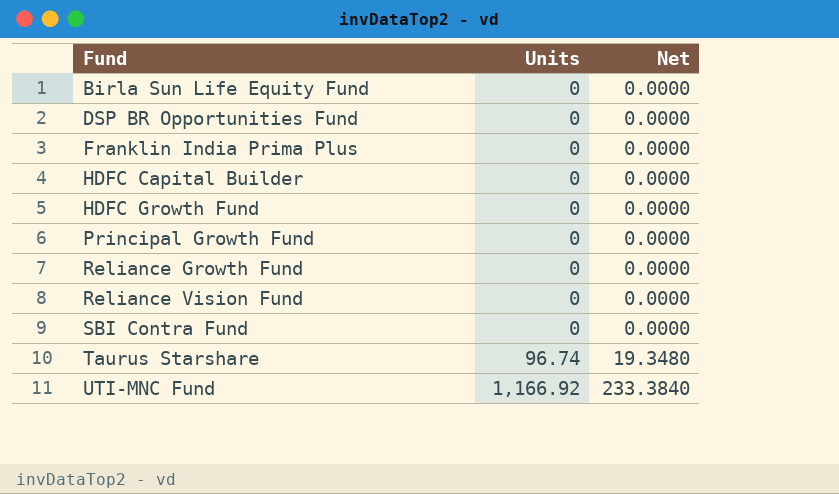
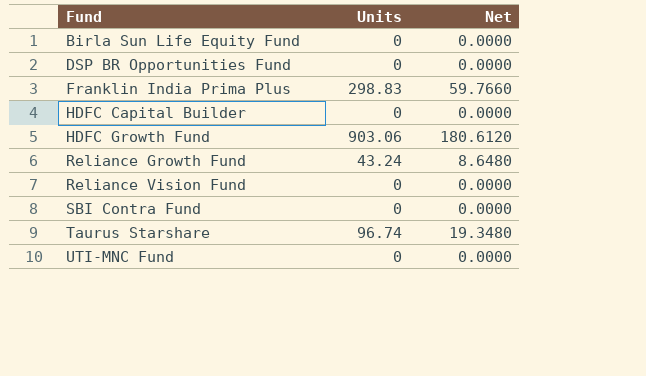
row Principal Growth Fund: 0 | 0.0000 -> none
Franklin India Prima Plus | Units: 0 -> 298.83
Franklin India Prima Plus | Net: 0.0000 -> 59.7660
HDFC Growth Fund | Units: 0 -> 903.06
HDFC Growth Fund | Net: 0.0000 -> 180.6120
Reliance Growth Fund | Units: 0 -> 43.24
Reliance Growth Fund | Net: 0.0000 -> 8.6480
UTI-MNC Fund | Units: 1,166.92 -> 0
UTI-MNC Fund | Net: 233.3840 -> 0.0000

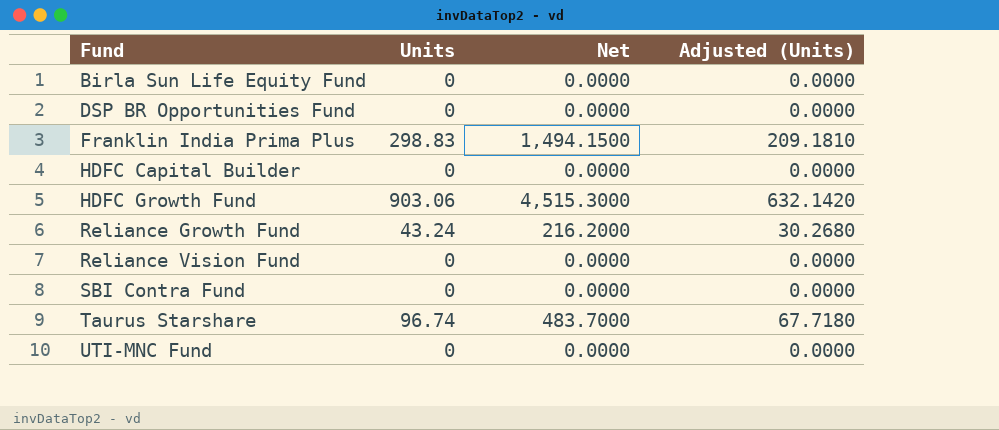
column Net | formula: [Units] * 0.2 -> [Units] * 5
column Adjusted (Units) | formula: none -> [Units] * 0.7

